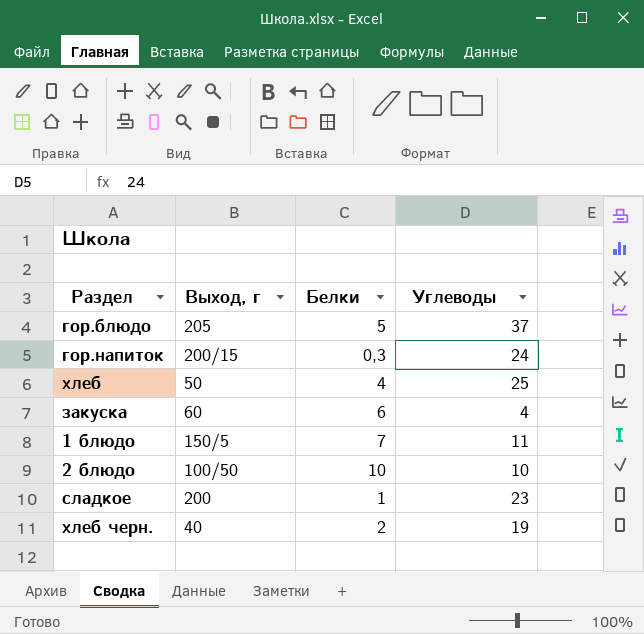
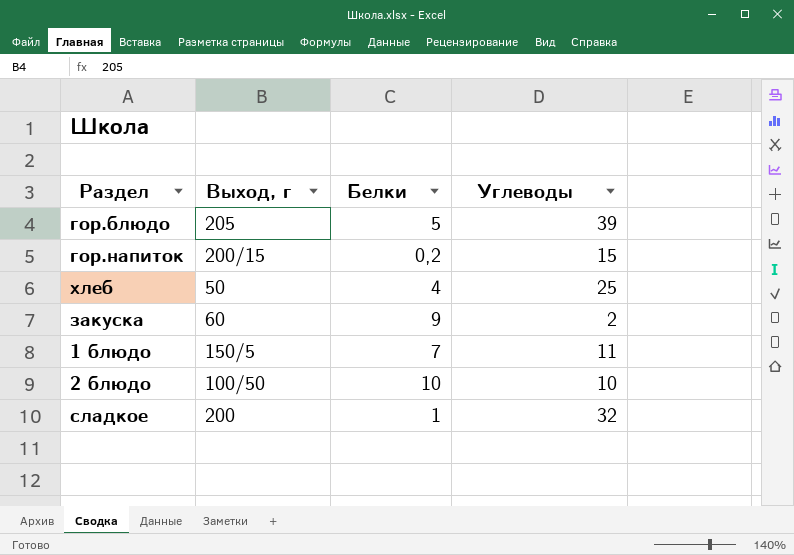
row хлеб черн.: 40 | 2 | 19 -> none
гор.блюдо | Углеводы: 37 -> 39
гор.напиток | Белки: 0,3 -> 0,2
гор.напиток | Углеводы: 24 -> 15
закуска | Белки: 6 -> 9
закуска | Углеводы: 4 -> 2
сладкое | Углеводы: 23 -> 32

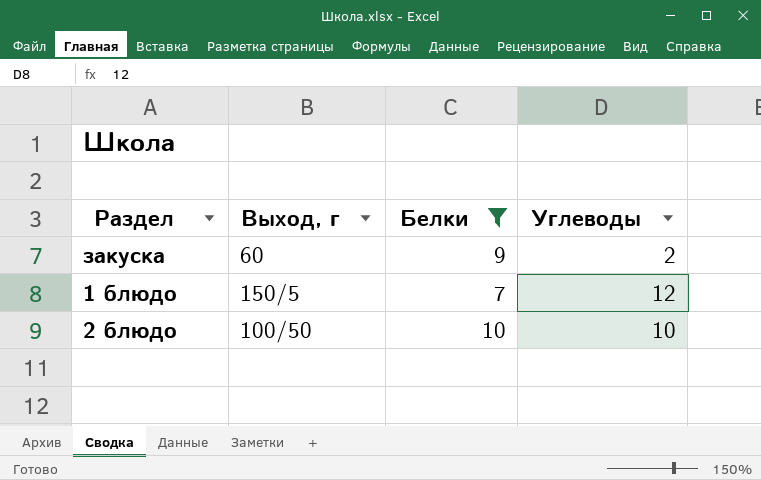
filter: none -> Белки >= 7
1 блюдо | Углеводы: 11 -> 12

